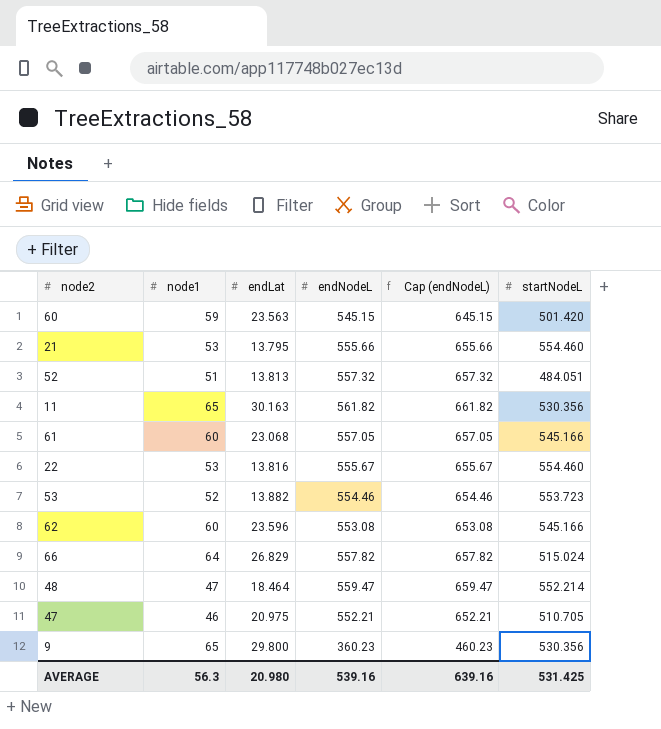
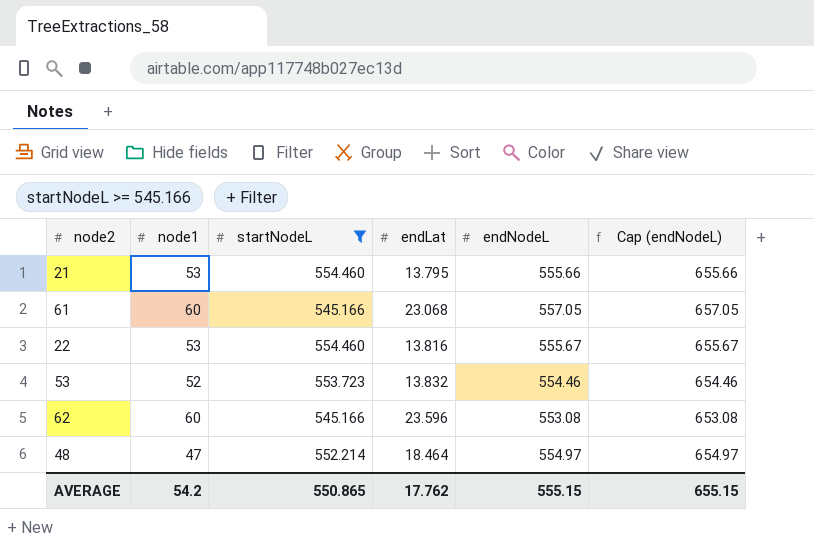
filter: none -> startNodeL >= 545.166
column startNodeL | position: 6 -> 3
53 | endLat: 13.882 -> 13.832
48 | endNodeL: 559.47 -> 554.97
48 | Cap (endNodeL): 659.47 -> 654.97
AVERAGE | node1: 56.3 -> 54.2
AVERAGE | startNodeL: 531.425 -> 550.865
AVERAGE | endLat: 20.980 -> 17.762
AVERAGE | endNodeL: 539.16 -> 555.15
AVERAGE | Cap (endNodeL): 639.16 -> 655.15

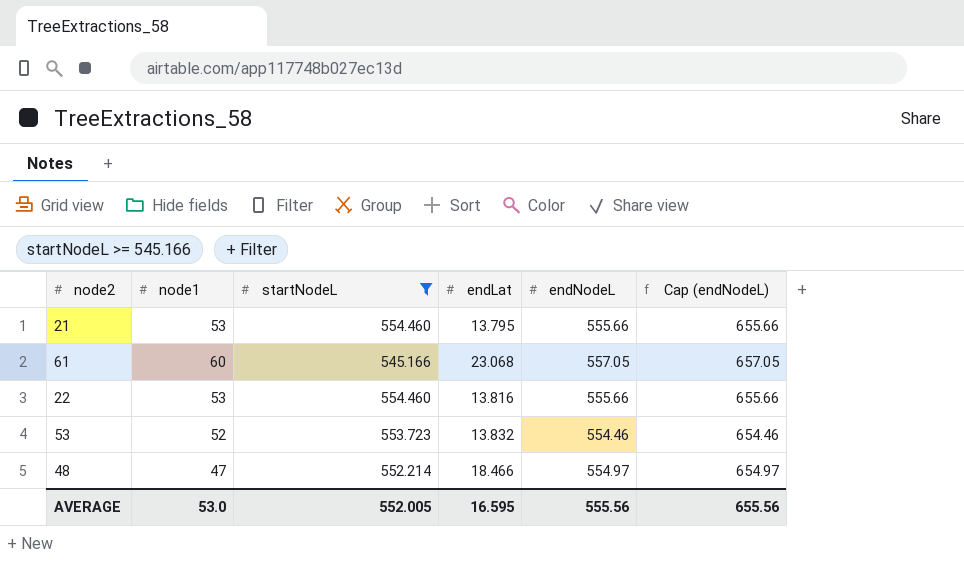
row 62: 60 | 545.166 | 23.596 | 553.08 | 653.08 -> none
22 | endNodeL: 555.67 -> 555.66
22 | Cap (endNodeL): 655.67 -> 655.66
48 | endLat: 18.464 -> 18.466
AVERAGE | node1: 54.2 -> 53.0
AVERAGE | startNodeL: 550.865 -> 552.005
AVERAGE | endLat: 17.762 -> 16.595
AVERAGE | endNodeL: 555.15 -> 555.56
AVERAGE | Cap (endNodeL): 655.15 -> 655.56

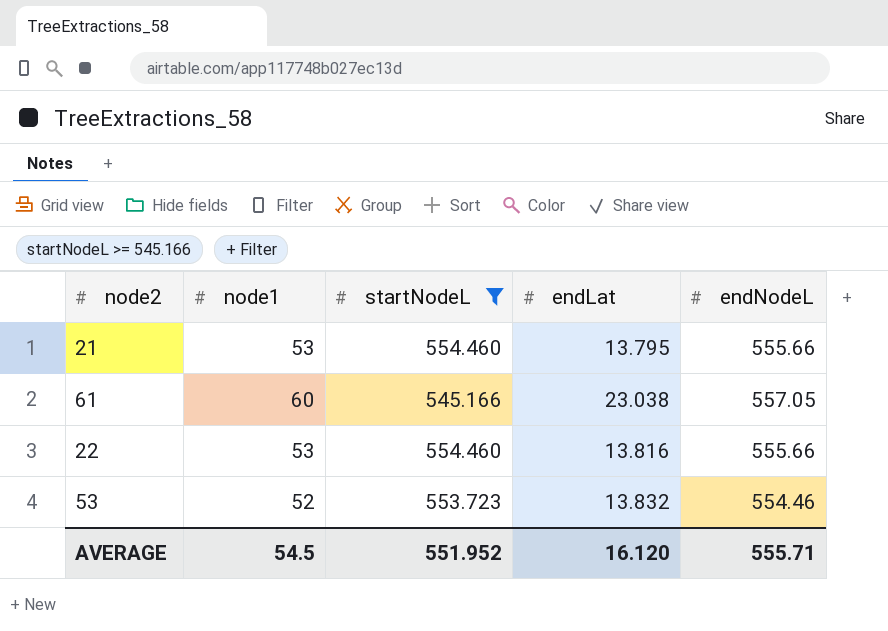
column Cap (endNodeL) | formula: [endNodeL] + 100 -> none
row 48: 47 | 552.214 | 18.466 | 554.97 | 654.97 -> none
61 | endLat: 23.068 -> 23.038
AVERAGE | node1: 53.0 -> 54.5
AVERAGE | startNodeL: 552.005 -> 551.952
AVERAGE | endLat: 16.595 -> 16.120
AVERAGE | endNodeL: 555.56 -> 555.71

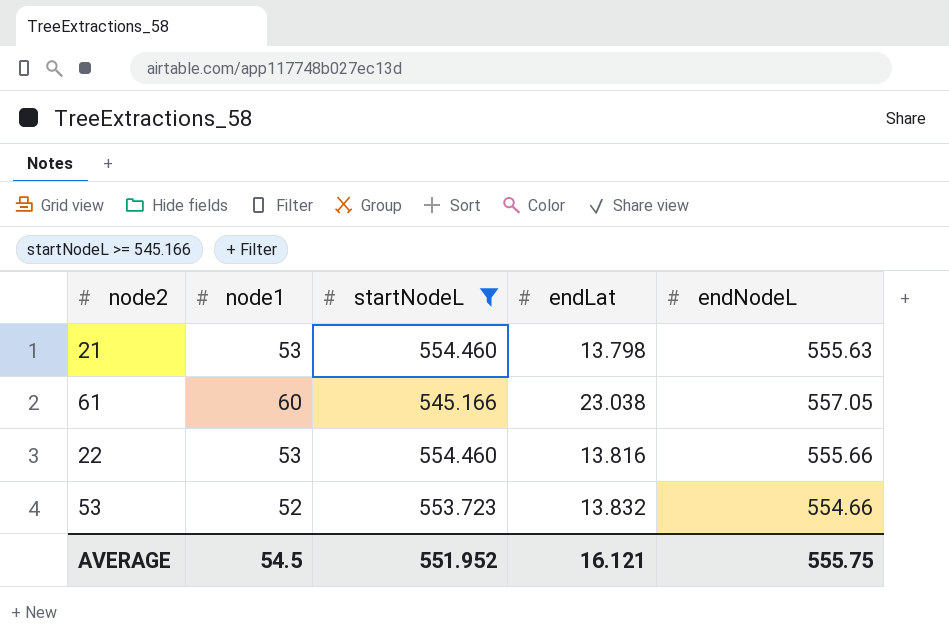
21 | endLat: 13.795 -> 13.798
21 | endNodeL: 555.66 -> 555.63
53 | endNodeL: 554.46 -> 554.66
AVERAGE | endLat: 16.120 -> 16.121
AVERAGE | endNodeL: 555.71 -> 555.75

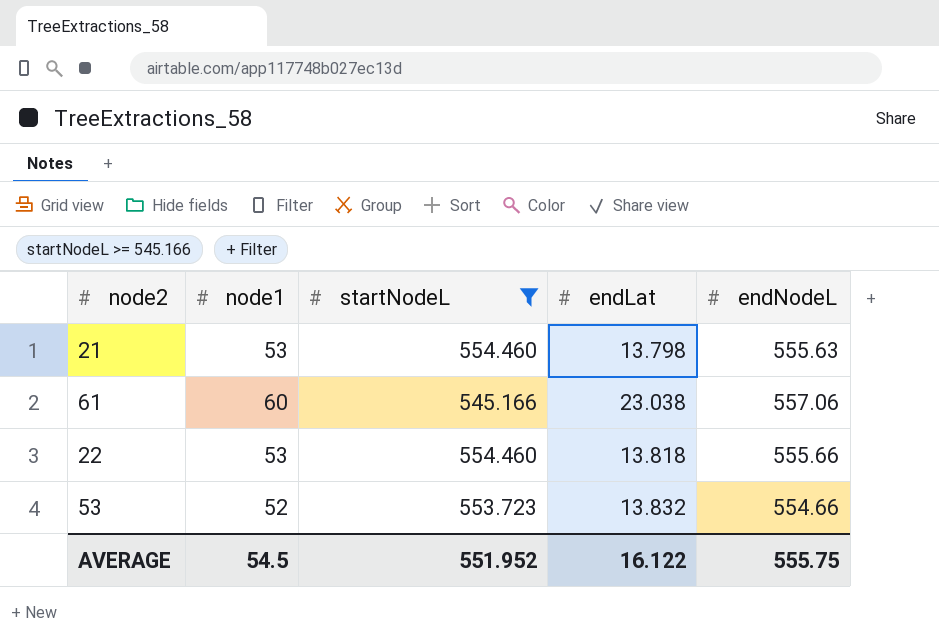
61 | endNodeL: 557.05 -> 557.06
22 | endLat: 13.816 -> 13.818
AVERAGE | endLat: 16.121 -> 16.122

